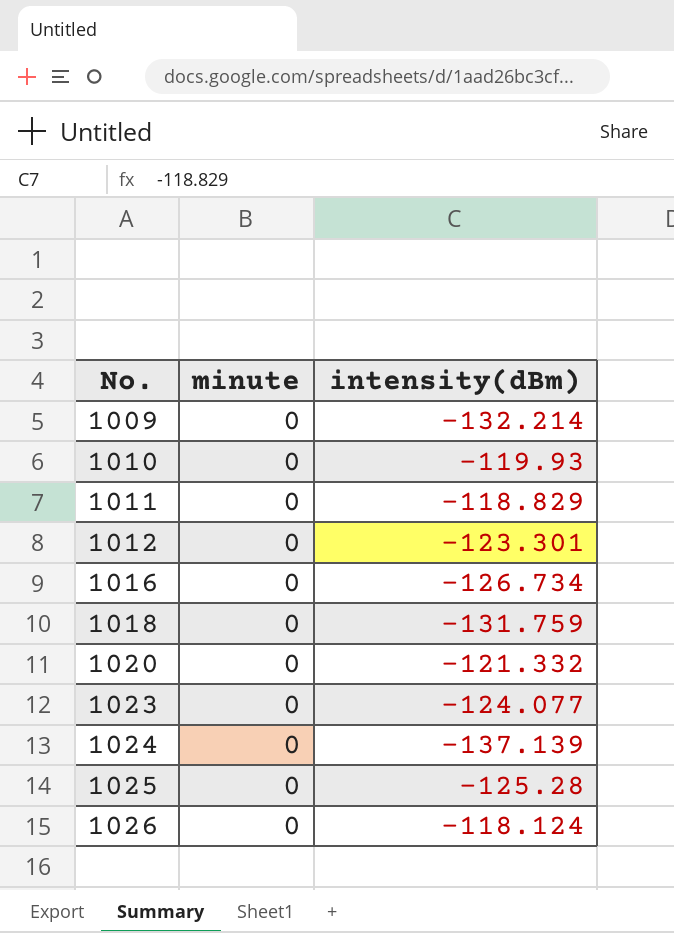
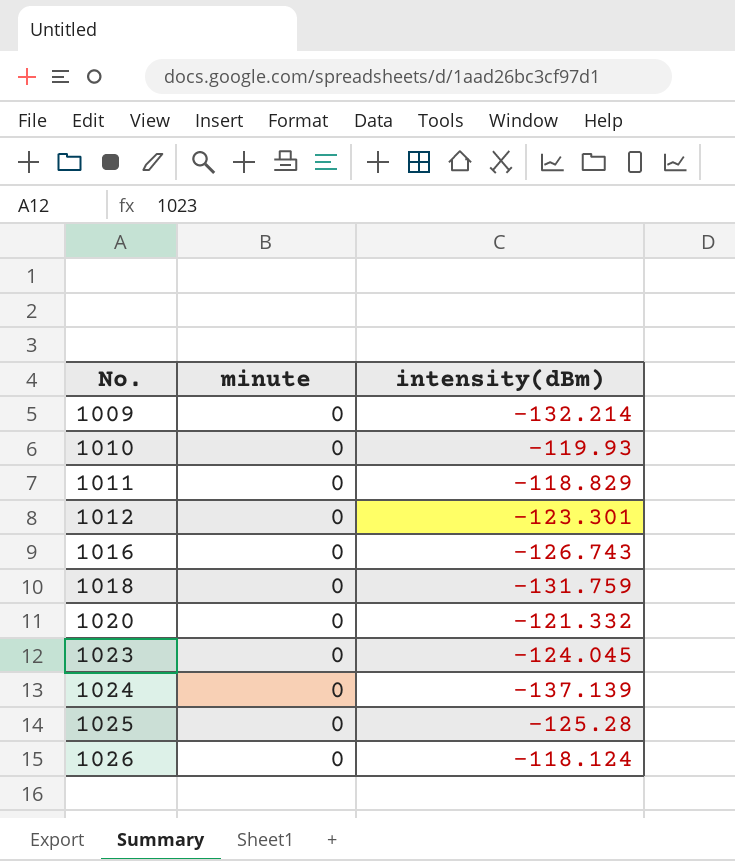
1016 | intensity(dBm): -126.734 -> -126.743
1023 | intensity(dBm): -124.077 -> -124.045

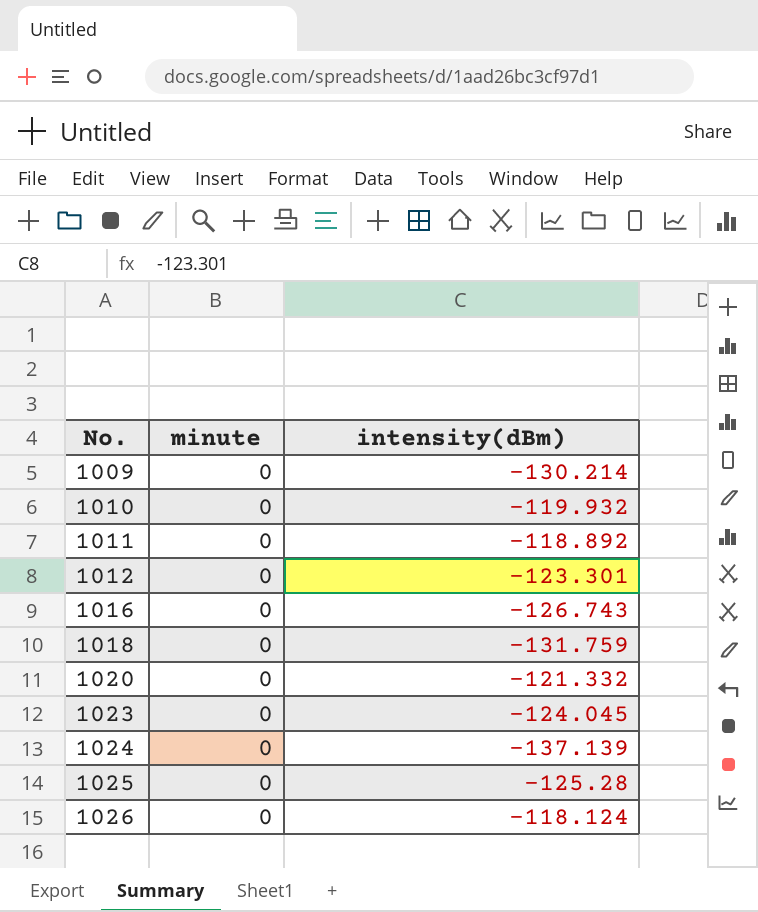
1009 | intensity(dBm): -132.214 -> -130.214
1010 | intensity(dBm): -119.93 -> -119.932
1011 | intensity(dBm): -118.829 -> -118.892

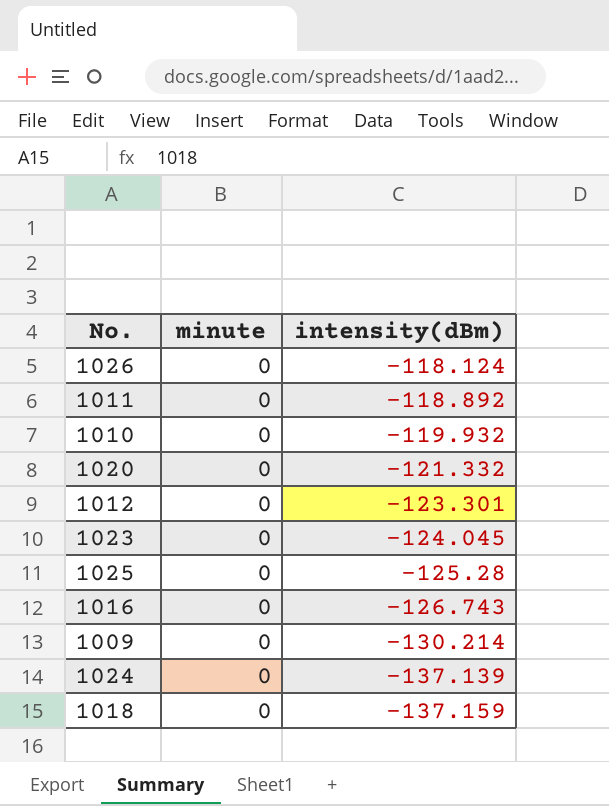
row order: No. ascending -> intensity(dBm) descending
1018 | intensity(dBm): -131.759 -> -137.159

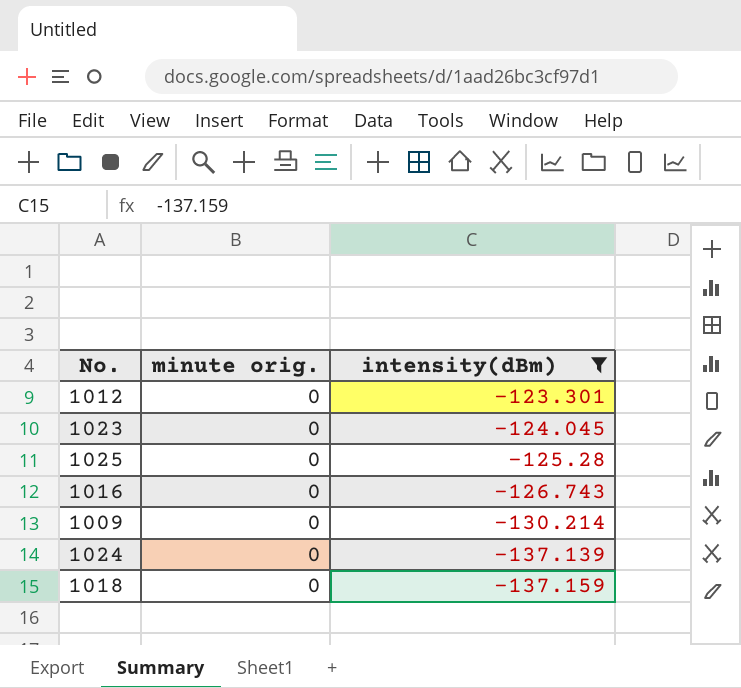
filter: none -> intensity(dBm) <= -123.301
column name: minute -> minute orig.

